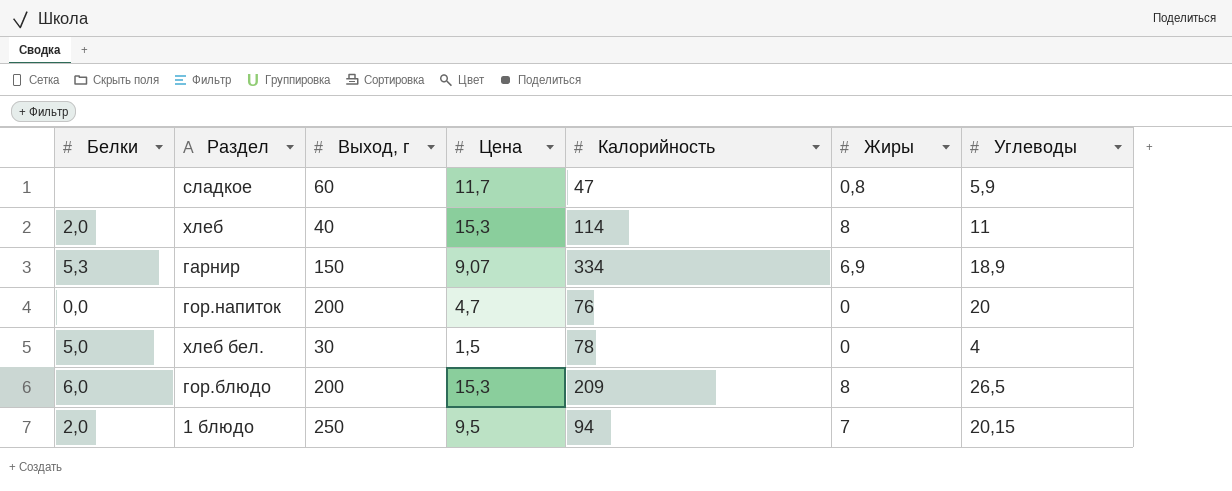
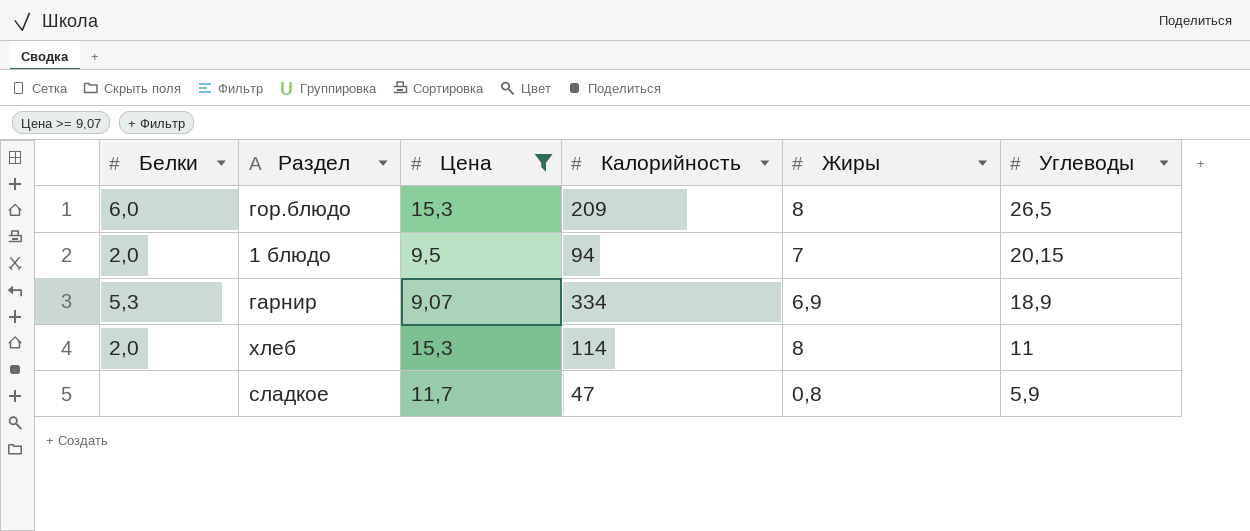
filter: none -> Цена >= 9,07
row order: none -> Углеводы descending
column Выход, г | position: 3 -> none

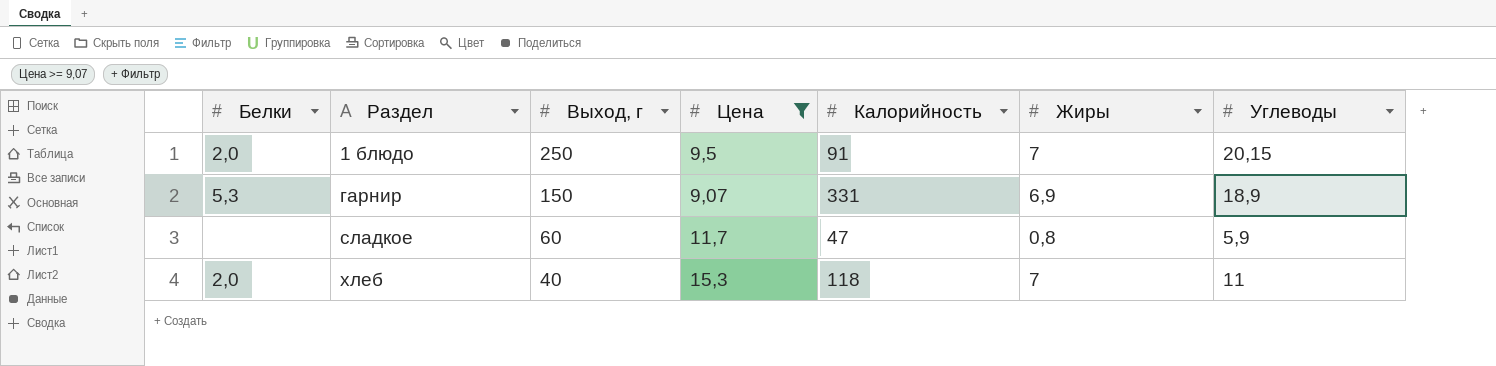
row order: Углеводы descending -> Раздел ascending
column Выход, г | position: none -> 3
row гор.блюдо: 6,0 | 15,3 | 209 | 8 | 26,5 -> none
1 блюдо | Калорийность: 94 -> 91
гарнир | Калорийность: 334 -> 331
хлеб | Калорийность: 114 -> 118
хлеб | Жиры: 8 -> 7

